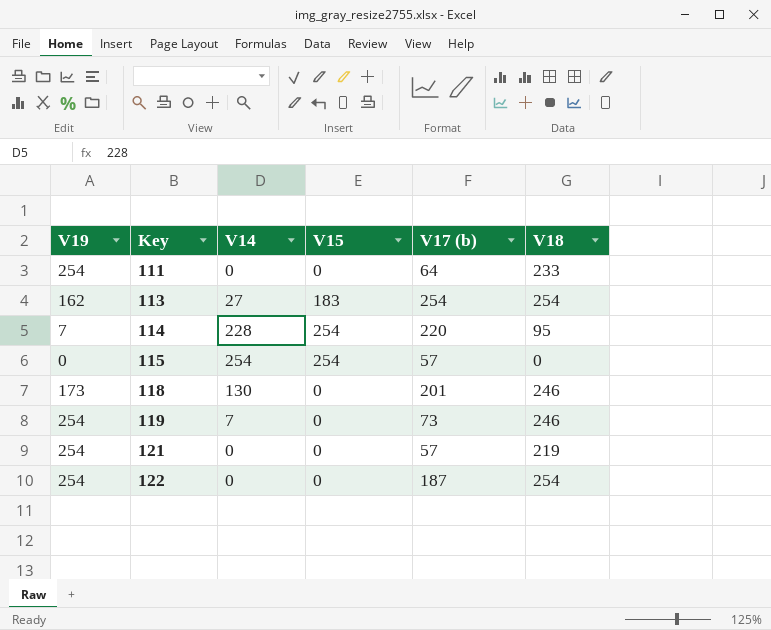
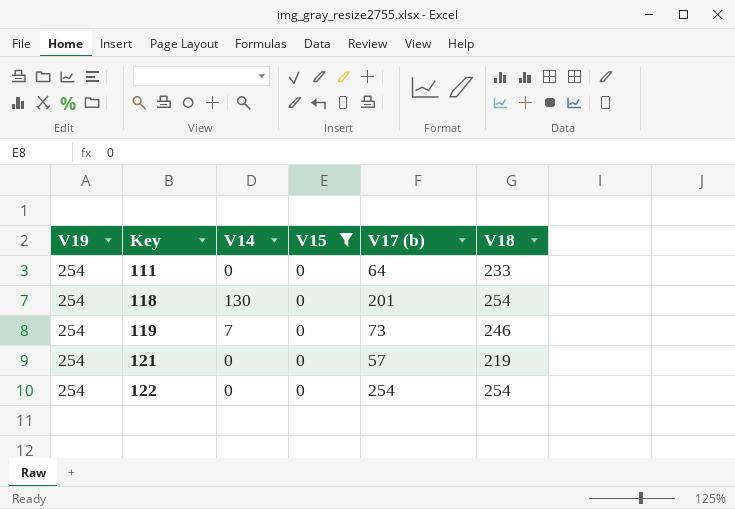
filter: none -> V15 = 0
118 | V19: 173 -> 254
118 | V18: 246 -> 254
122 | V17 (b): 187 -> 254

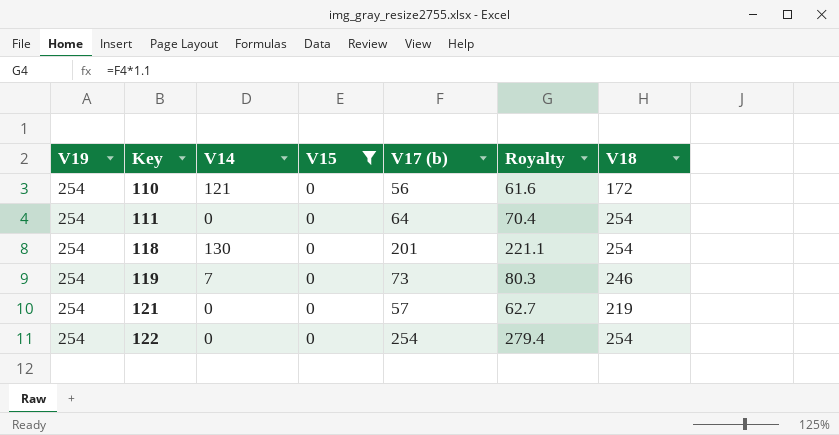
column Royalty | formula: none -> [V17 (b)] * 1.1
row 110: none -> 254 | 121 | 0 | 56 | 61.6 | 172
111 | V18: 233 -> 254

